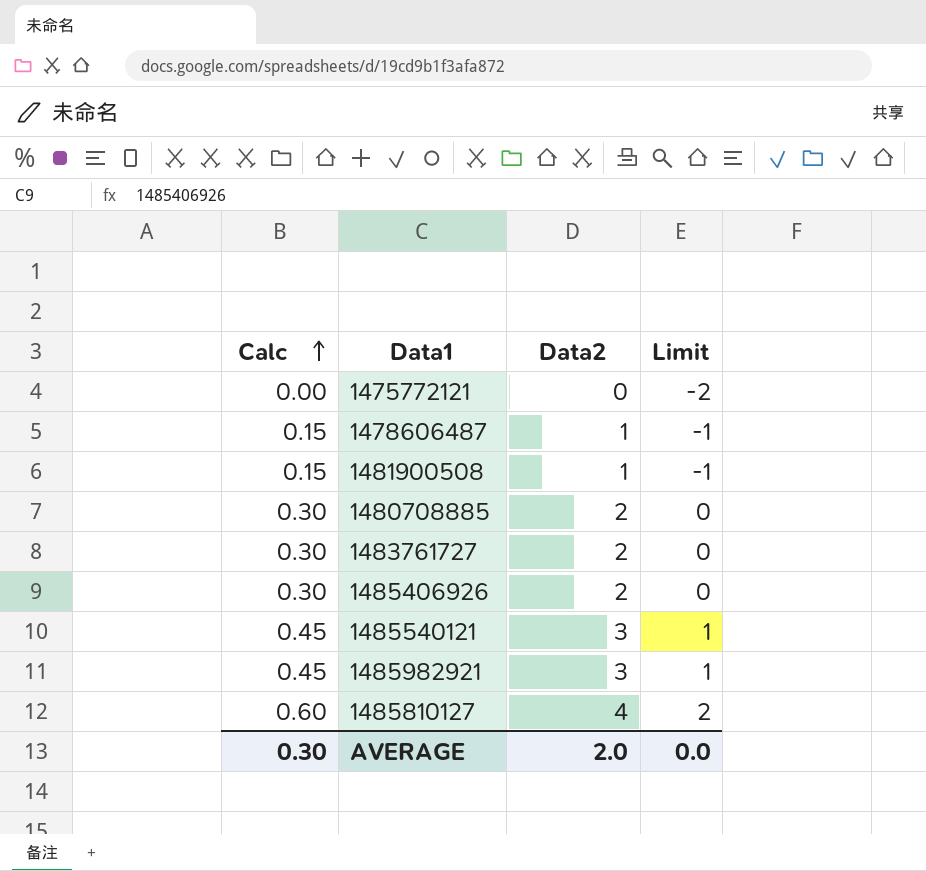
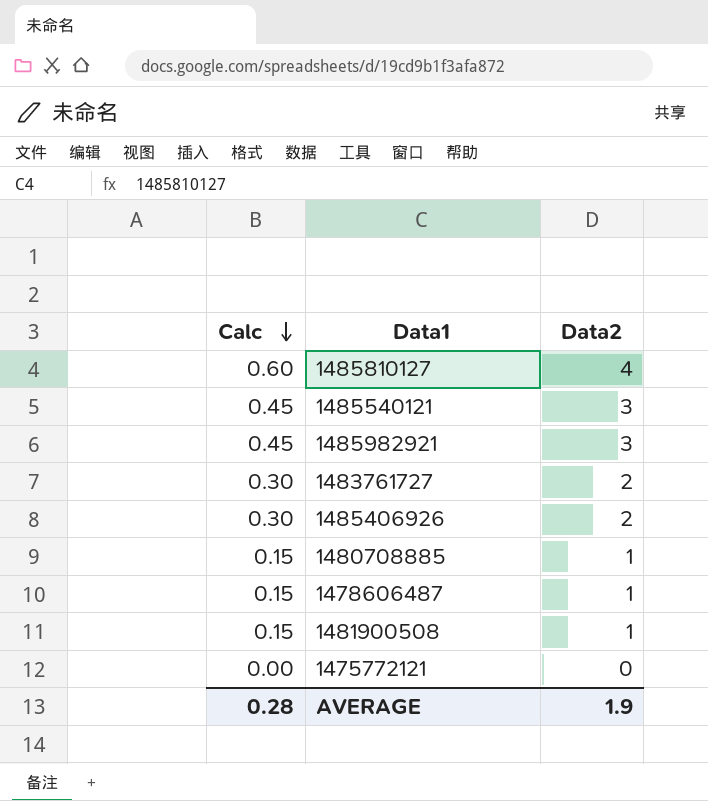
row order: Calc ascending -> Calc descending
column Limit | formula: [Data2] - 2 -> none
1480708885 | Calc: 0.30 -> 0.15
1480708885 | Data2: 2 -> 1
AVERAGE | Calc: 0.30 -> 0.28
AVERAGE | Data2: 2.0 -> 1.9

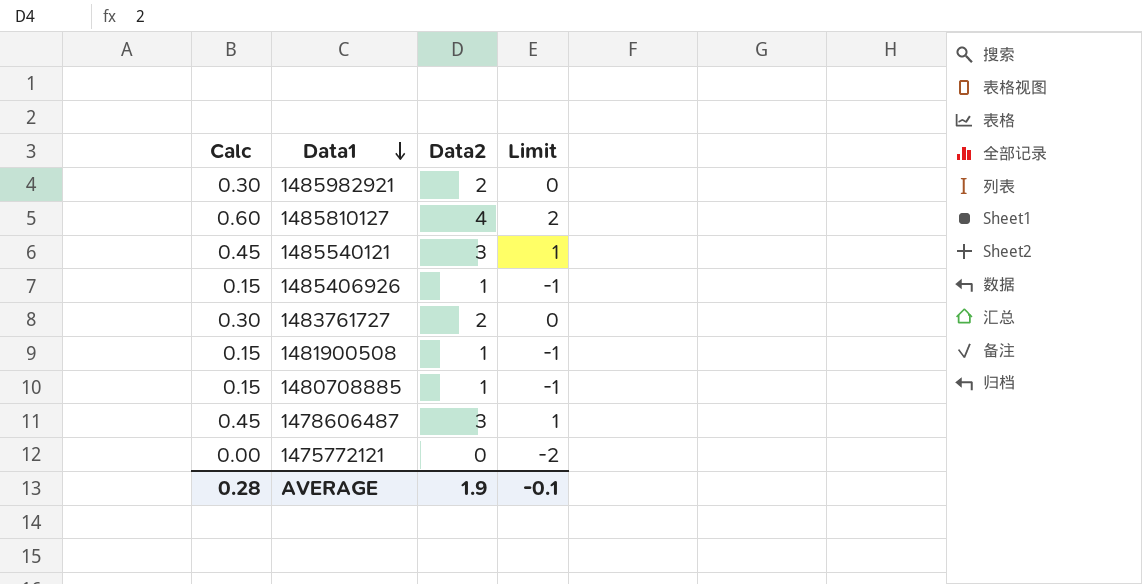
row order: Calc descending -> Data1 descending
column Limit | formula: none -> [Data2] - 2
1485982921 | Calc: 0.45 -> 0.30
1485982921 | Data2: 3 -> 2
1485406926 | Calc: 0.30 -> 0.15
1485406926 | Data2: 2 -> 1
1478606487 | Calc: 0.15 -> 0.45
1478606487 | Data2: 1 -> 3

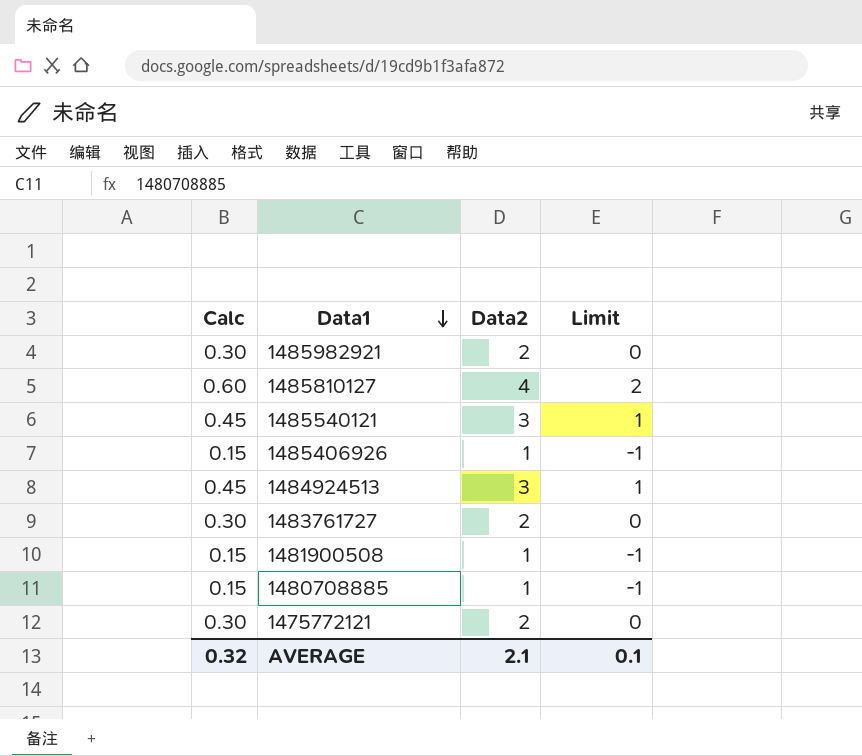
row 1478606487: 0.45 | 3 | 1 -> none
row 1484924513: none -> 0.45 | 3 | 1
1475772121 | Calc: 0.00 -> 0.30
1475772121 | Data2: 0 -> 2
1475772121 | Limit: -2 -> 0
AVERAGE | Calc: 0.28 -> 0.32
AVERAGE | Data2: 1.9 -> 2.1
AVERAGE | Limit: -0.1 -> 0.1

